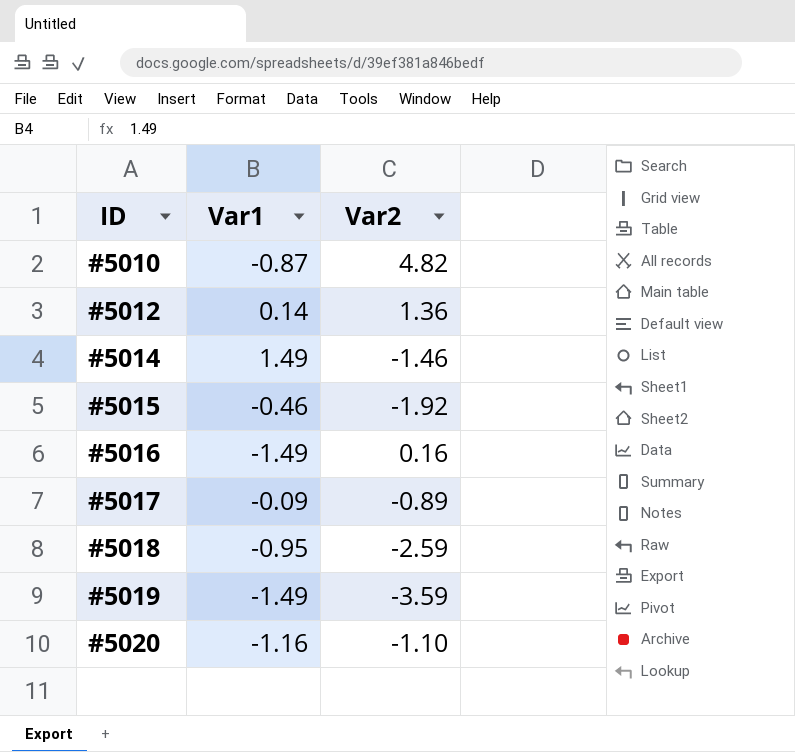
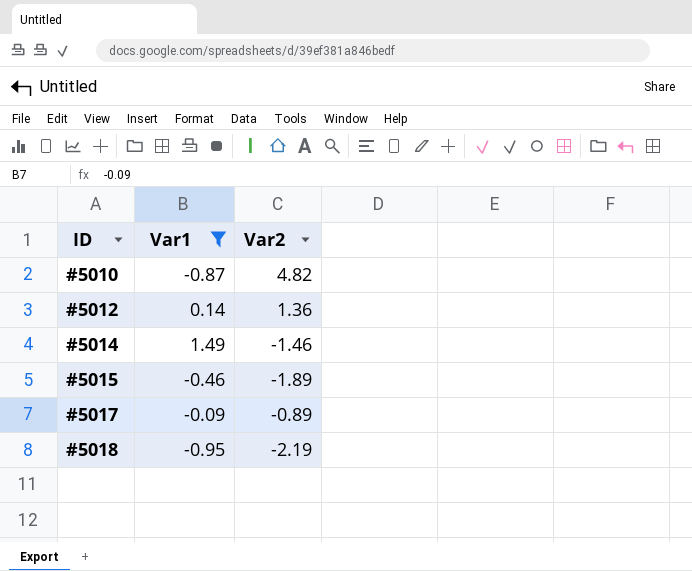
filter: none -> Var1 >= -0.95
#5015 | Var2: -1.92 -> -1.89
#5018 | Var2: -2.59 -> -2.19

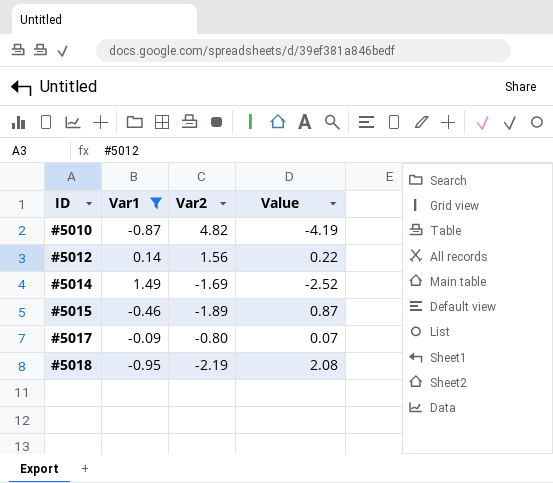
column Value | formula: none -> [Var1] * [Var2]
#5012 | Var2: 1.36 -> 1.56
#5014 | Var2: -1.46 -> -1.69
#5017 | Var2: -0.89 -> -0.80

